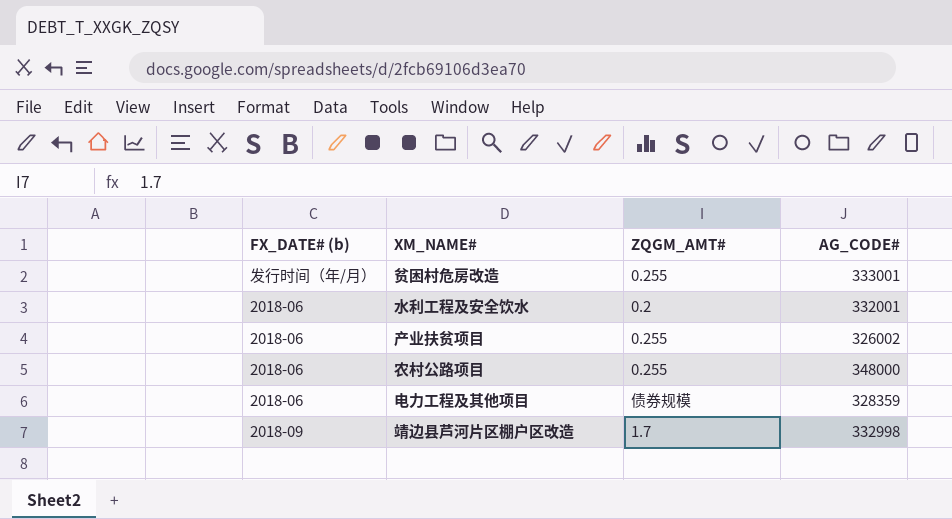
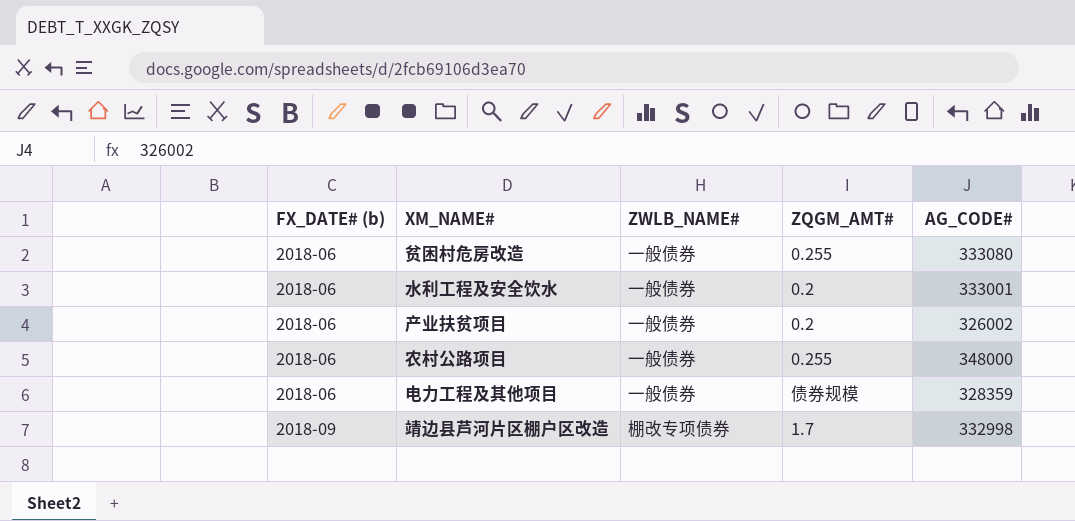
column ZWLB_NAME# | position: none -> 3
贫困村危房改造 | FX_DATE# (b): 发行时间（年/月） -> 2018-06
贫困村危房改造 | AG_CODE#: 333001 -> 333080
水利工程及安全饮水 | AG_CODE#: 332001 -> 333001
产业扶贫项目 | ZQGM_AMT#: 0.255 -> 0.2

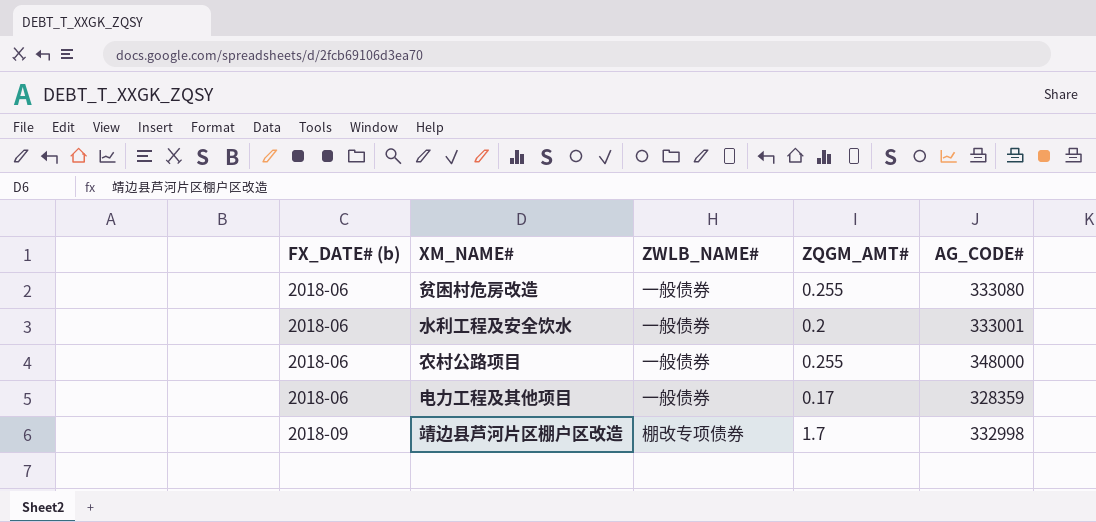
row 产业扶贫项目: 2018-06 | 一般债券 | 0.2 | 326002 -> none
电力工程及其他项目 | ZQGM_AMT#: 债券规模 -> 0.17

